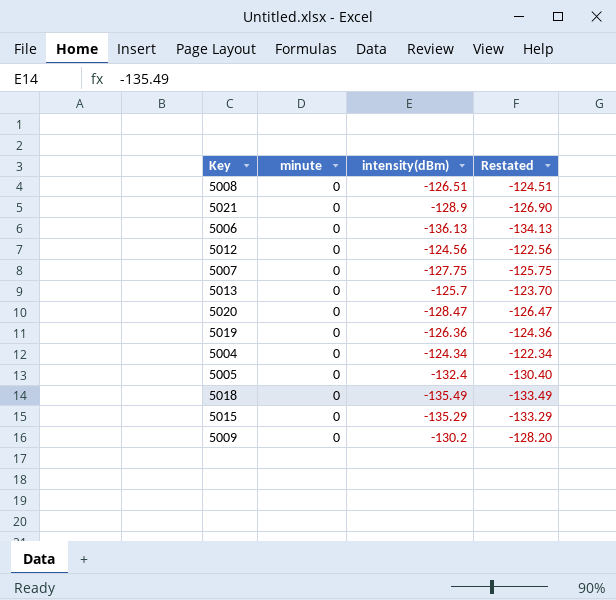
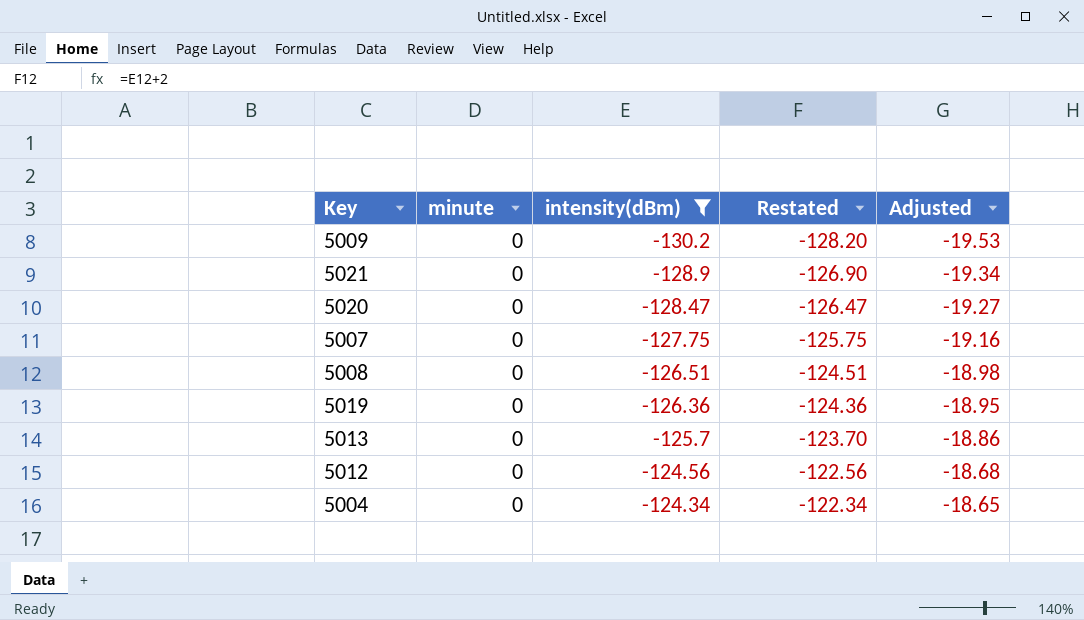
filter: none -> intensity(dBm) >= -130.2
row order: none -> intensity(dBm) ascending
column Adjusted | formula: none -> [intensity(dBm)] * 0.15

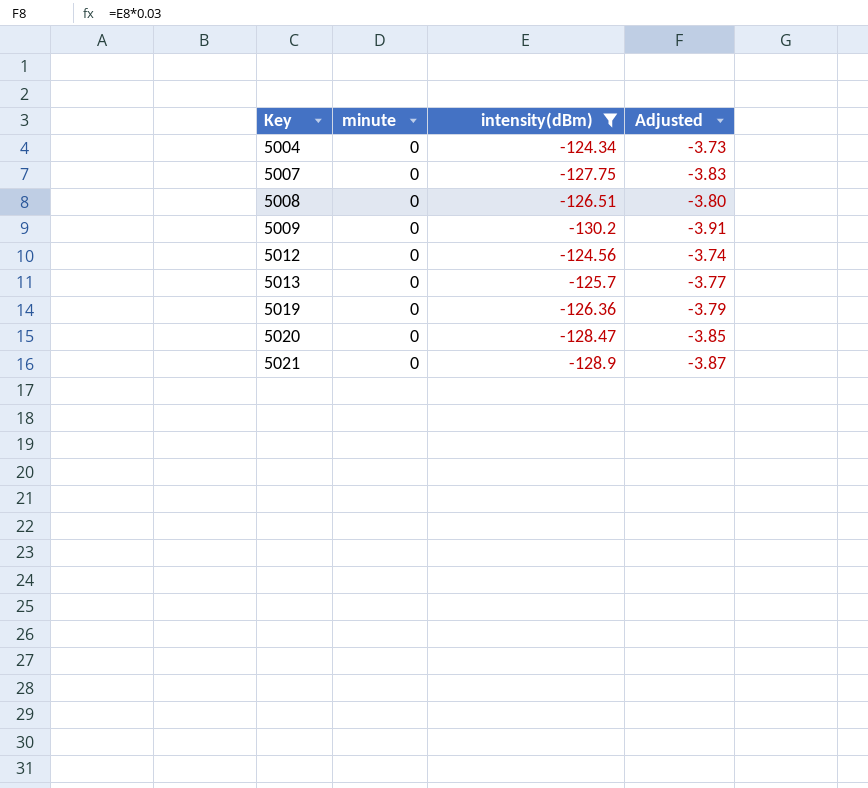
row order: intensity(dBm) ascending -> Key ascending
column Restated | formula: [intensity(dBm)] + 2 -> none
column Adjusted | formula: [intensity(dBm)] * 0.15 -> [intensity(dBm)] * 0.03

